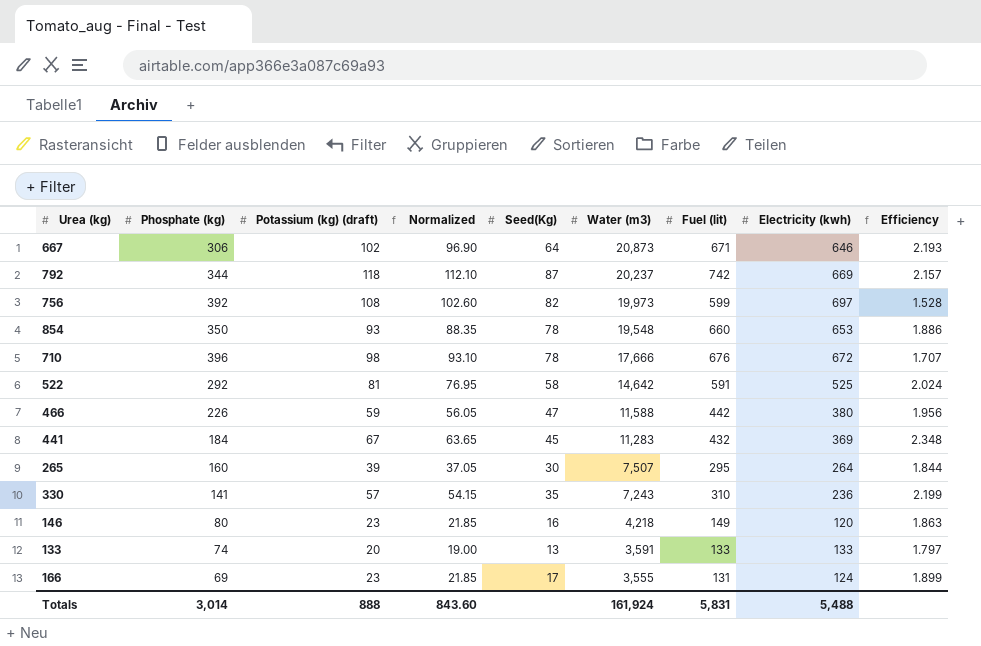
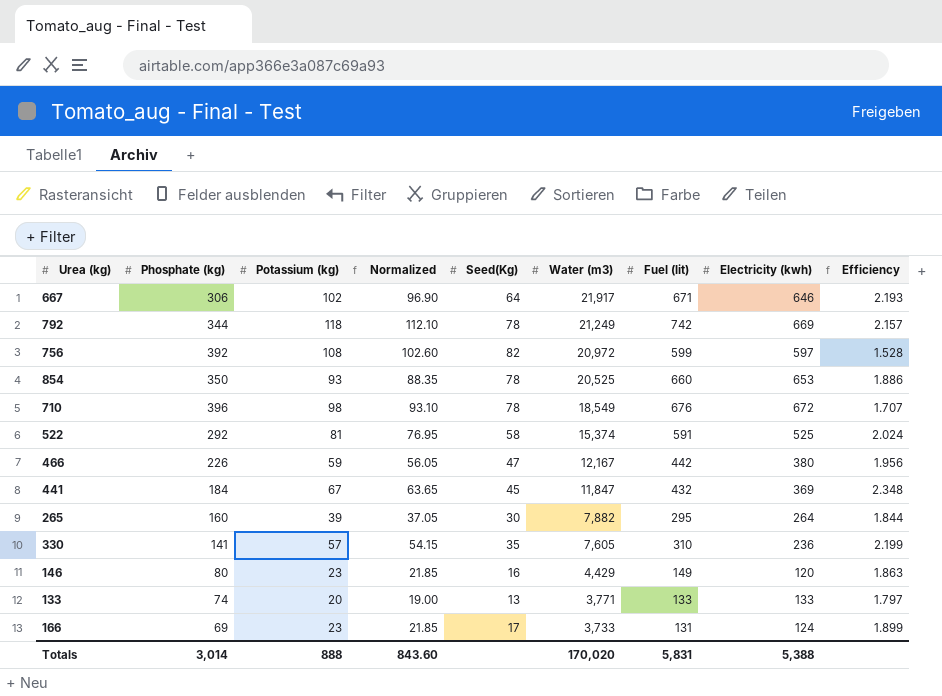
column name: Potassium (kg) (draft) -> Potassium (kg)
667 | Water (m3): 20,873 -> 21,917
792 | Seed(Kg): 87 -> 78
792 | Water (m3): 20,237 -> 21,249
756 | Water (m3): 19,973 -> 20,972
756 | Electricity (kwh): 697 -> 597
854 | Water (m3): 19,548 -> 20,525
710 | Water (m3): 17,666 -> 18,549
522 | Water (m3): 14,642 -> 15,374
466 | Water (m3): 11,588 -> 12,167
441 | Water (m3): 11,283 -> 11,847
265 | Water (m3): 7,507 -> 7,882
330 | Water (m3): 7,243 -> 7,605
146 | Water (m3): 4,218 -> 4,429
133 | Water (m3): 3,591 -> 3,771
166 | Water (m3): 3,555 -> 3,733
Totals | Water (m3): 161,924 -> 170,020
Totals | Electricity (kwh): 5,488 -> 5,388

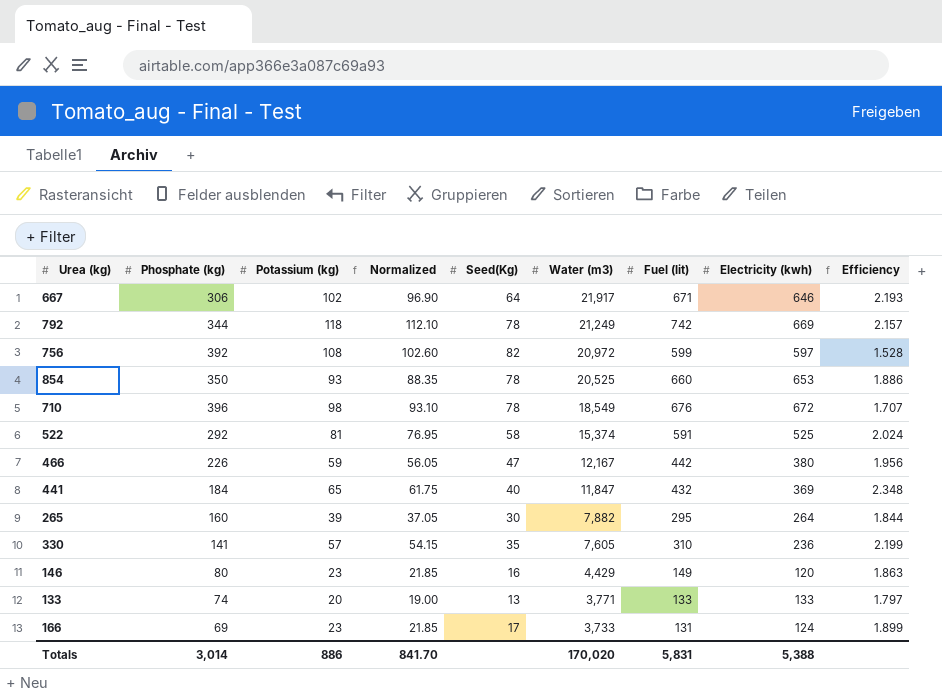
441 | Potassium (kg): 67 -> 65
441 | Normalized: 63.65 -> 61.75
441 | Seed(Kg): 45 -> 40
Totals | Potassium (kg): 888 -> 886
Totals | Normalized: 843.60 -> 841.70

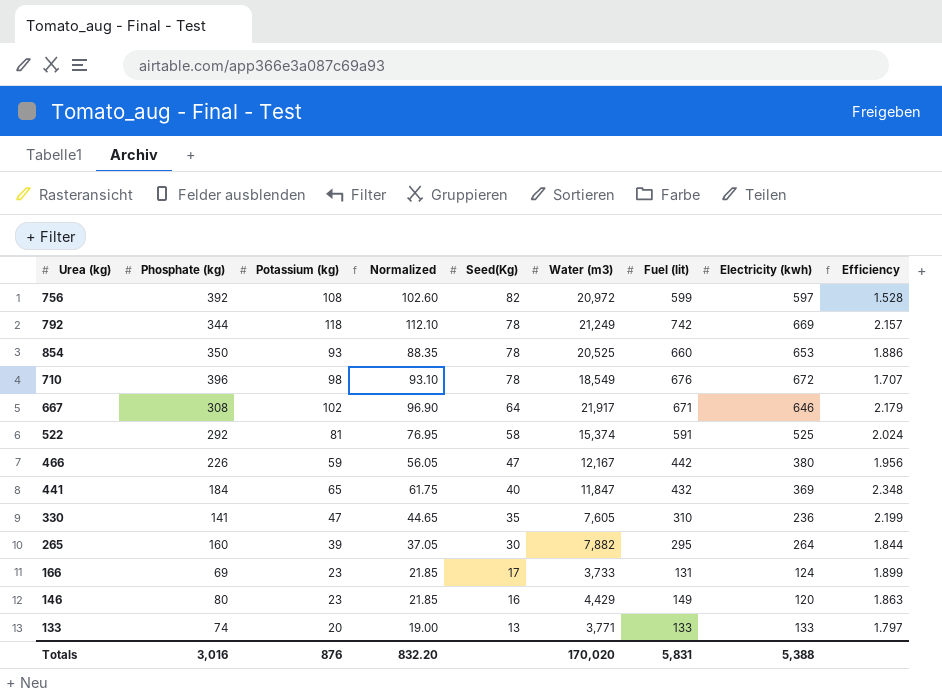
row order: Water (m3) descending -> Seed(Kg) descending
667 | Phosphate (kg): 306 -> 308
667 | Efficiency: 2.193 -> 2.179
330 | Potassium (kg): 57 -> 47
330 | Normalized: 54.15 -> 44.65
Totals | Phosphate (kg): 3,014 -> 3,016
Totals | Potassium (kg): 886 -> 876
Totals | Normalized: 841.70 -> 832.20

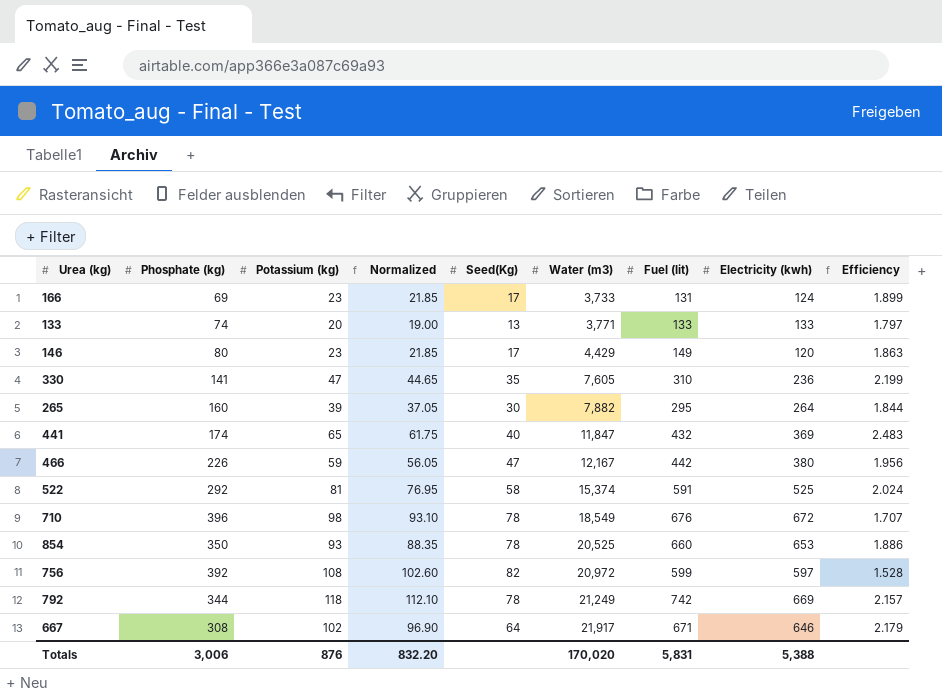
row order: Seed(Kg) descending -> Water (m3) ascending
146 | Seed(Kg): 16 -> 17
441 | Phosphate (kg): 184 -> 174
441 | Efficiency: 2.348 -> 2.483
Totals | Phosphate (kg): 3,016 -> 3,006

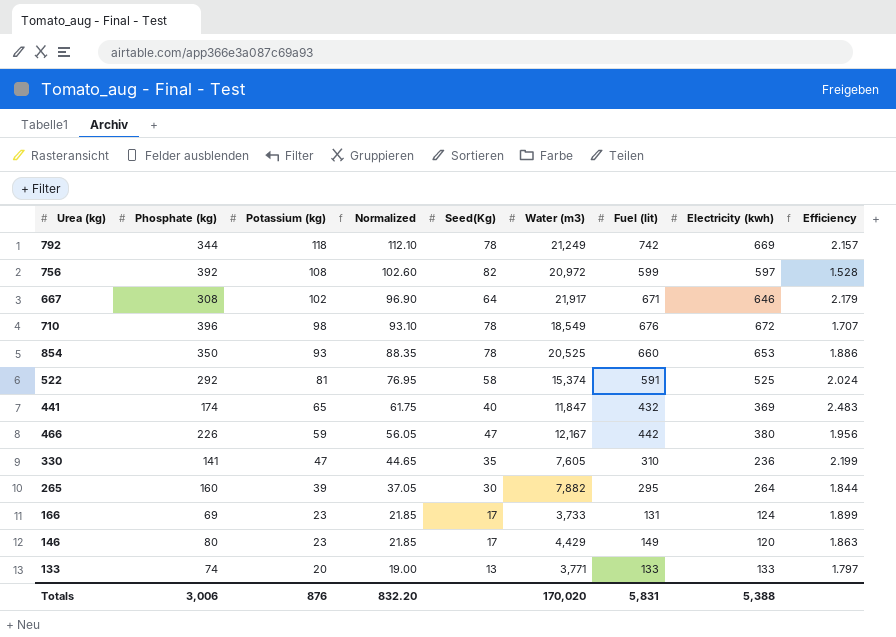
row order: Water (m3) ascending -> Potassium (kg) descending

